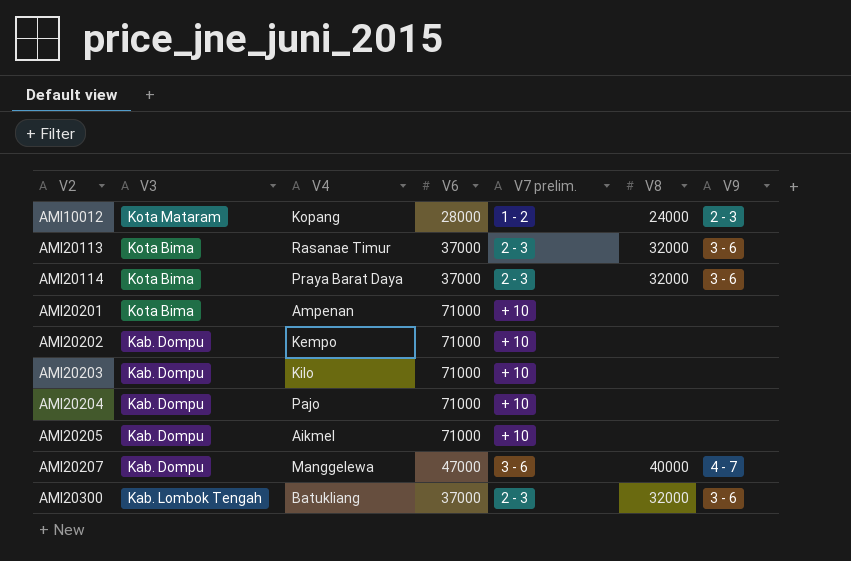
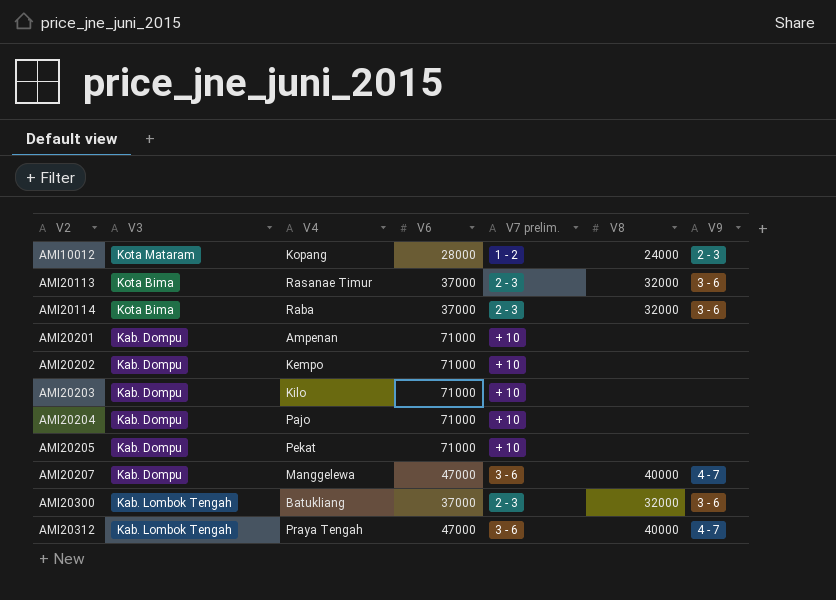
AMI20114 | V4: Praya Barat Daya -> Raba
AMI20201 | V3: Kota Bima -> Kab. Dompu
AMI20205 | V4: Aikmel -> Pekat
row AMI20312: none -> Kab. Lombok Tengah | Praya Tengah | 47000 | 3 - 6 | 40000 | 4 - 7

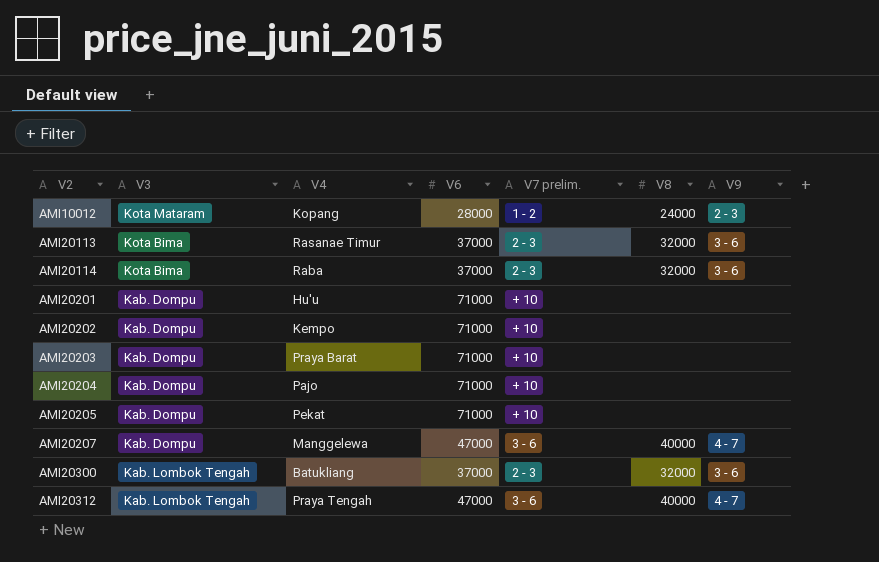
AMI20201 | V4: Ampenan -> Hu'u
AMI20203 | V4: Kilo -> Praya Barat

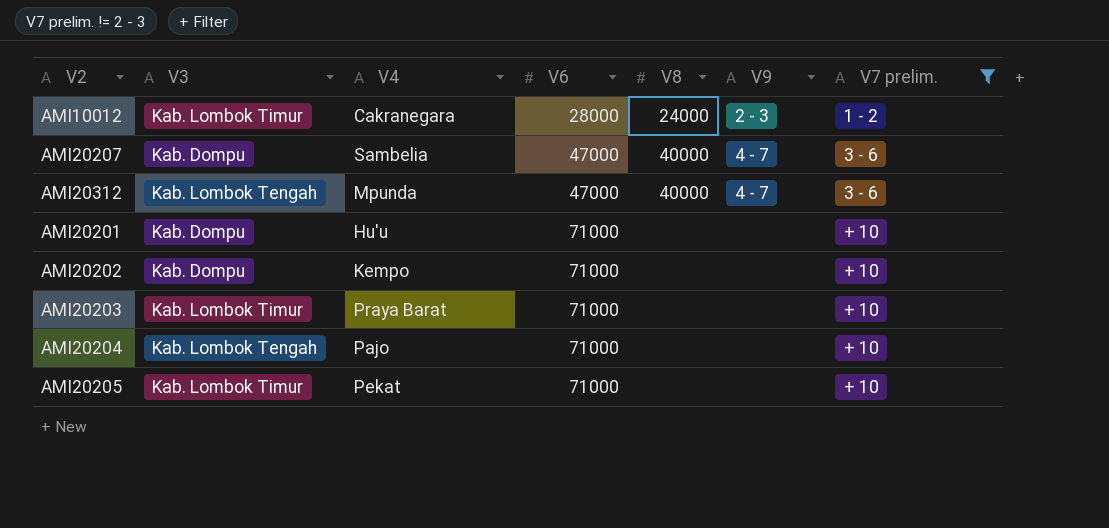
filter: none -> V7 prelim. != 2 - 3
row order: V2 ascending -> V6 ascending
column V7 prelim. | position: 5 -> 7
AMI10012 | V3: Kota Mataram -> Kab. Lombok Timur
AMI10012 | V4: Kopang -> Cakranegara
AMI20207 | V4: Manggelewa -> Sambelia
AMI20312 | V4: Praya Tengah -> Mpunda
AMI20203 | V3: Kab. Dompu -> Kab. Lombok Timur
AMI20204 | V3: Kab. Dompu -> Kab. Lombok Tengah
AMI20205 | V3: Kab. Dompu -> Kab. Lombok Timur

